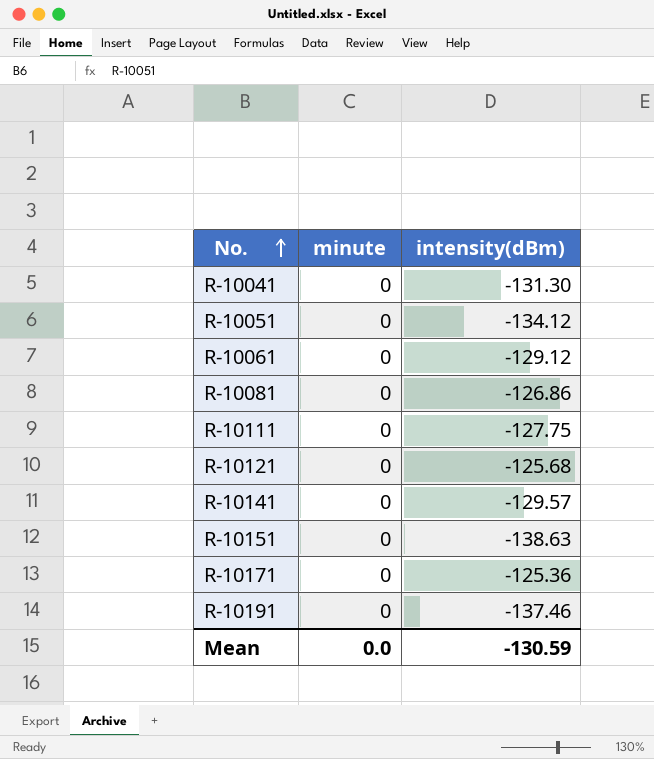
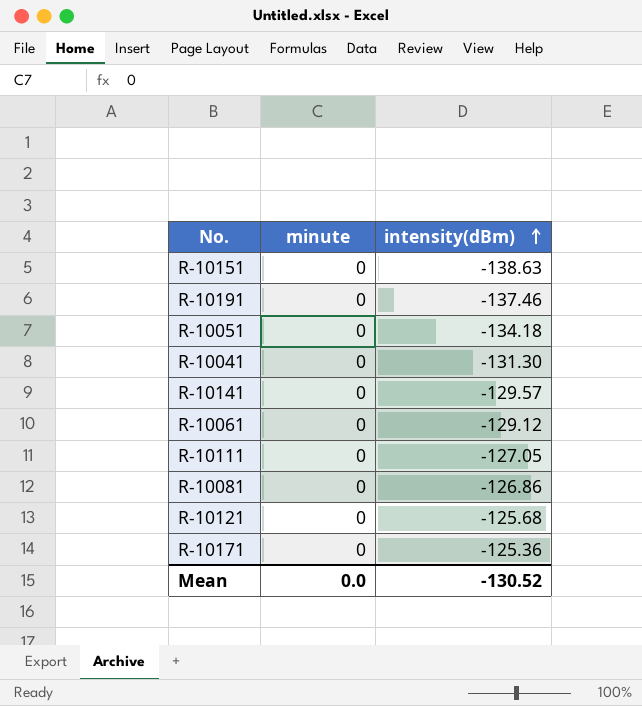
row order: No. ascending -> intensity(dBm) ascending
R-10051 | intensity(dBm): -134.12 -> -134.18
R-10111 | intensity(dBm): -127.75 -> -127.05
Mean | intensity(dBm): -130.59 -> -130.52

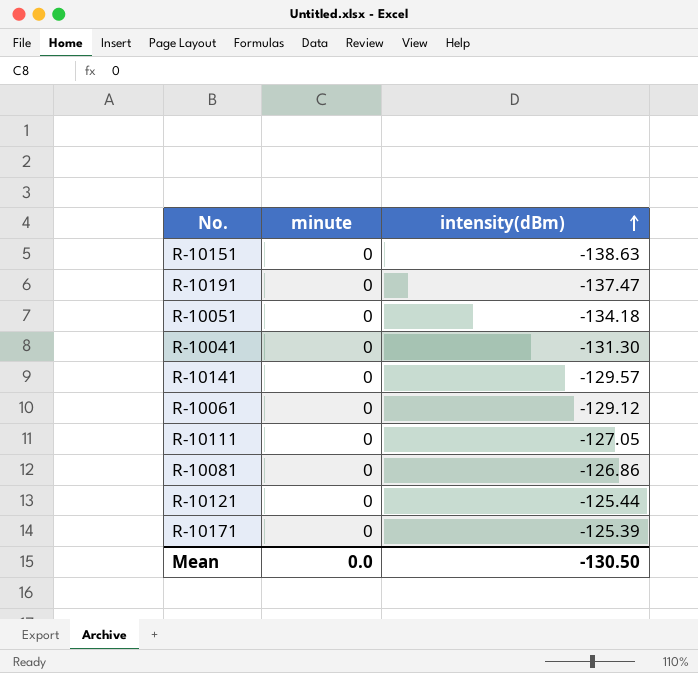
R-10191 | intensity(dBm): -137.46 -> -137.47
R-10121 | intensity(dBm): -125.68 -> -125.44
R-10171 | intensity(dBm): -125.36 -> -125.39
Mean | intensity(dBm): -130.52 -> -130.50

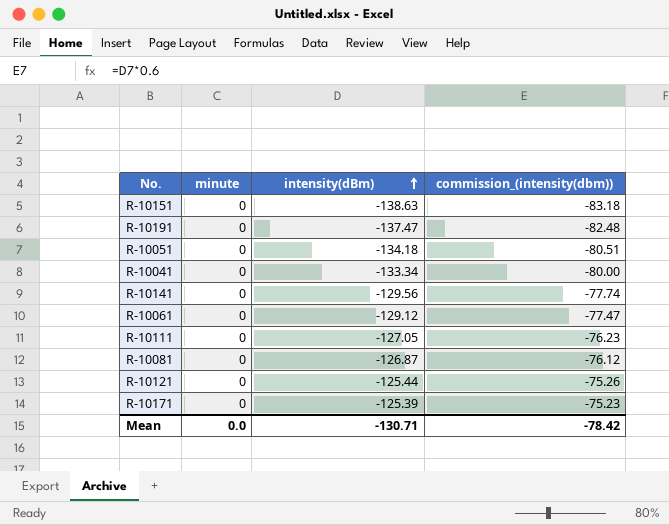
column commission_(intensity(dbm)) | formula: none -> [intensity(dBm)] * 0.6
R-10041 | intensity(dBm): -131.30 -> -133.34
R-10141 | intensity(dBm): -129.57 -> -129.56
R-10081 | intensity(dBm): -126.86 -> -126.87
Mean | intensity(dBm): -130.50 -> -130.71

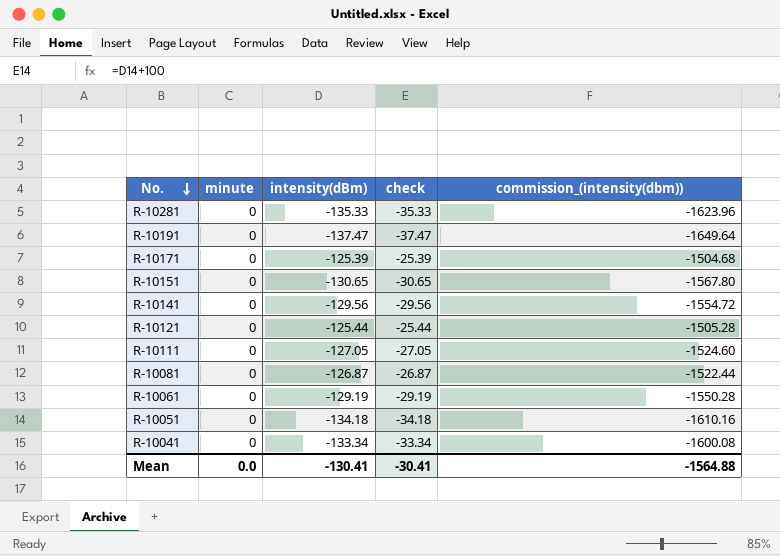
row order: intensity(dBm) ascending -> No. descending
column check | formula: none -> [intensity(dBm)] + 100
column commission_(intensity(dbm)) | formula: [intensity(dBm)] * 0.6 -> [intensity(dBm)] * 12
row R-10281: none -> 0 | -135.33 | -35.33 | -1623.96
R-10151 | intensity(dBm): -138.63 -> -130.65
R-10061 | intensity(dBm): -129.12 -> -129.19
Mean | intensity(dBm): -130.71 -> -130.41
Mean | commission_(intensity(dbm)): -78.42 -> -1564.88

